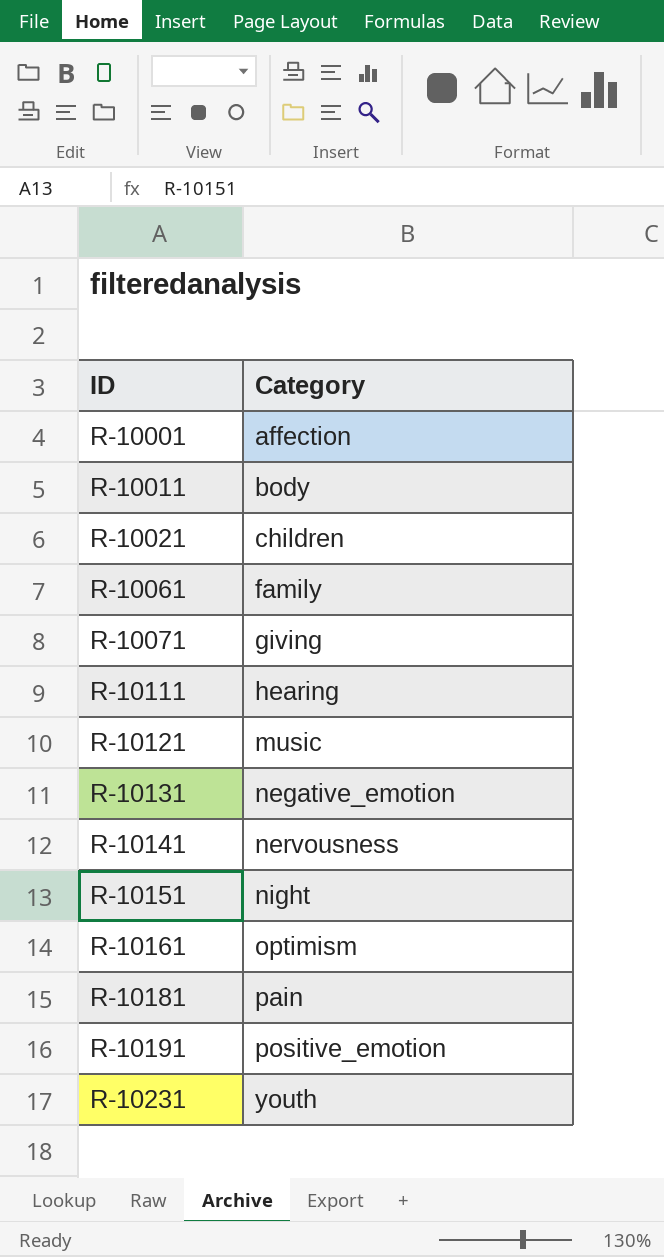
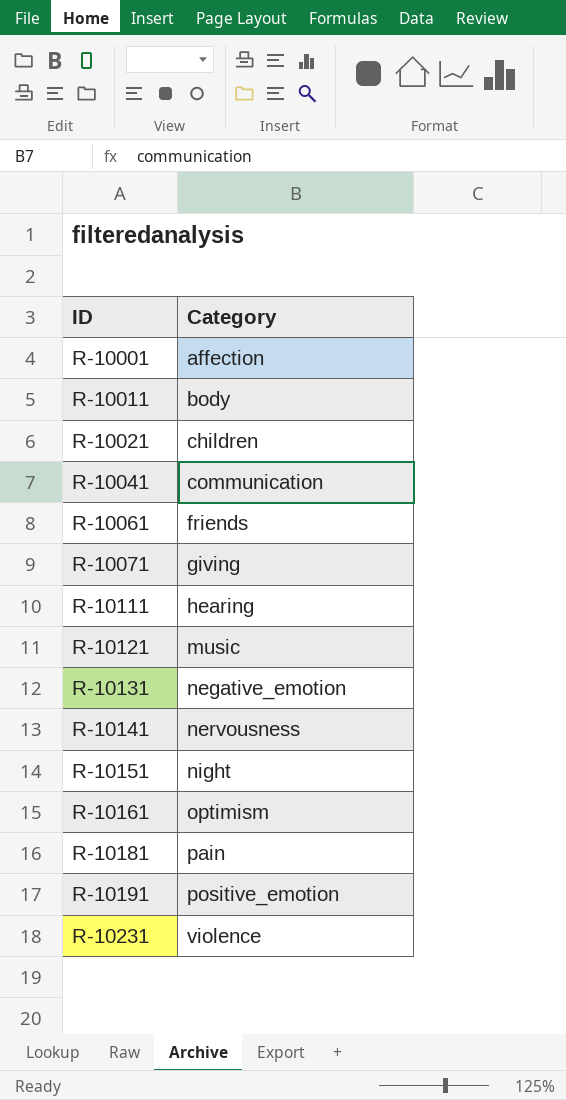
row R-10041: none -> communication
R-10061 | Category: family -> friends
R-10231 | Category: youth -> violence

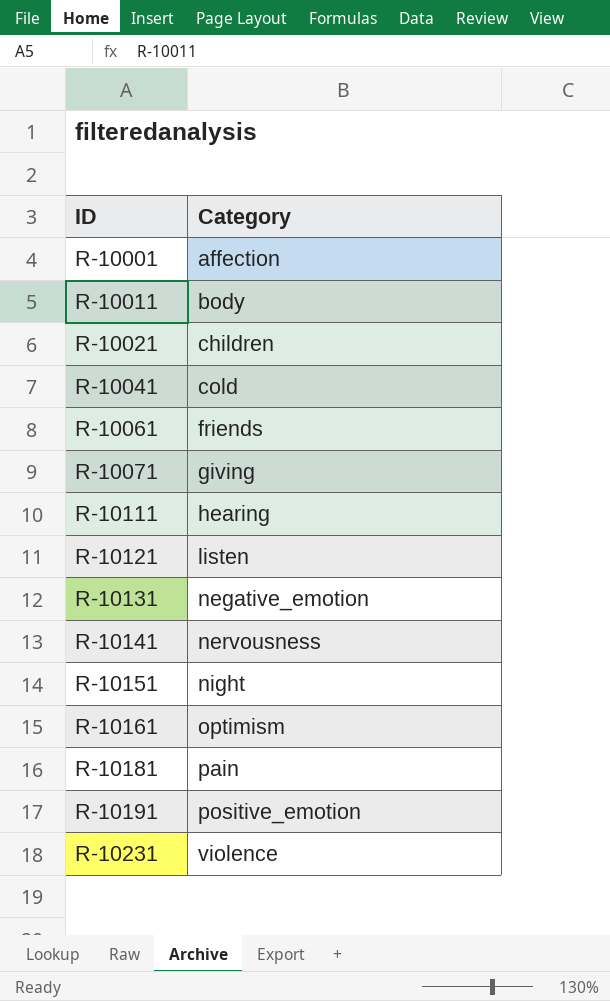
R-10041 | Category: communication -> cold
R-10121 | Category: music -> listen

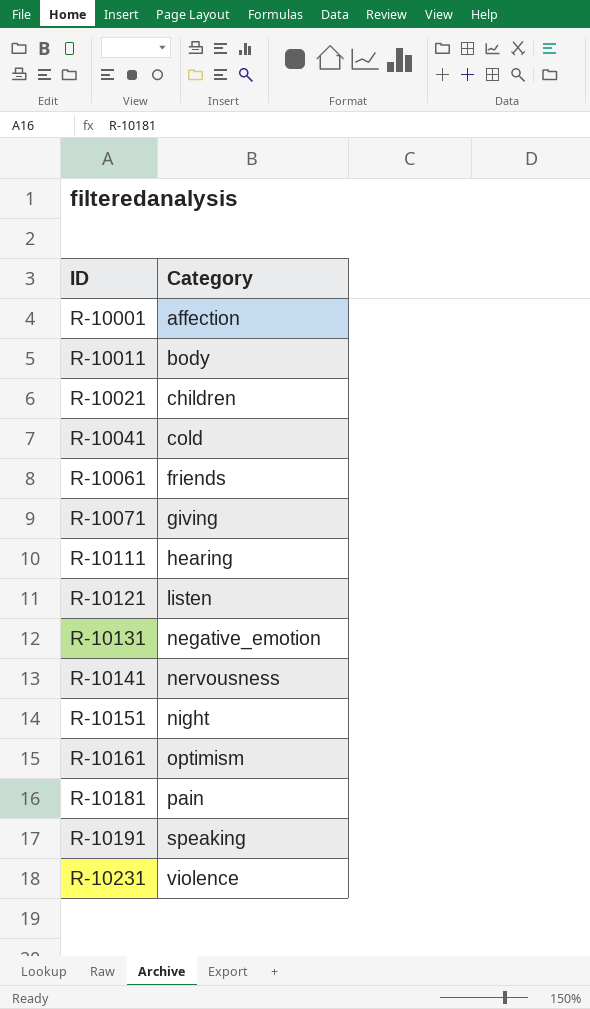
R-10191 | Category: positive_emotion -> speaking

